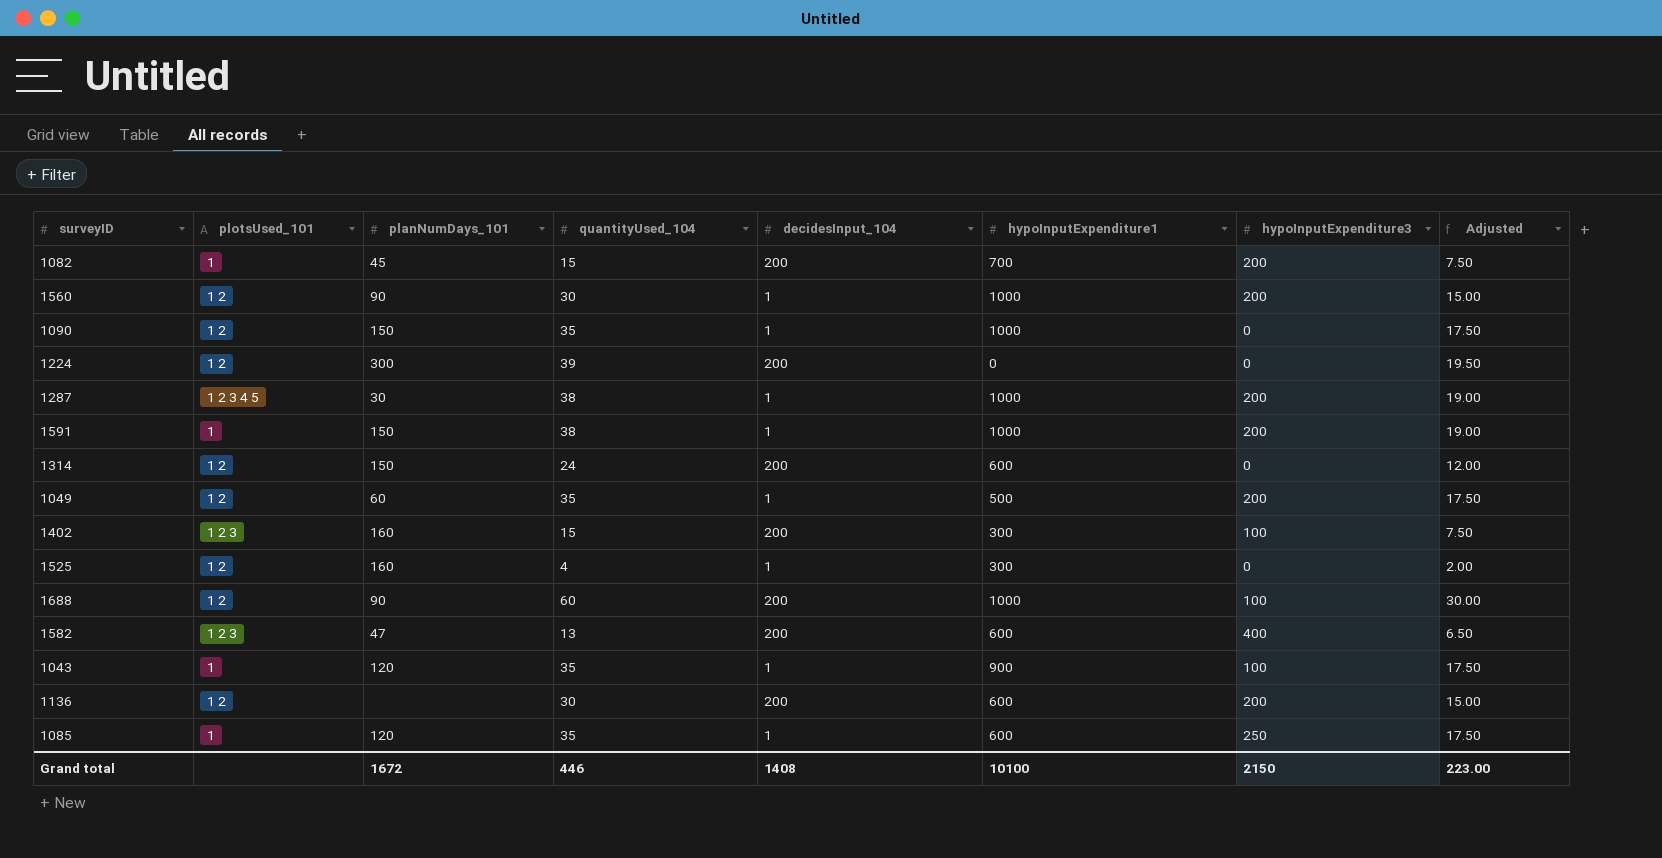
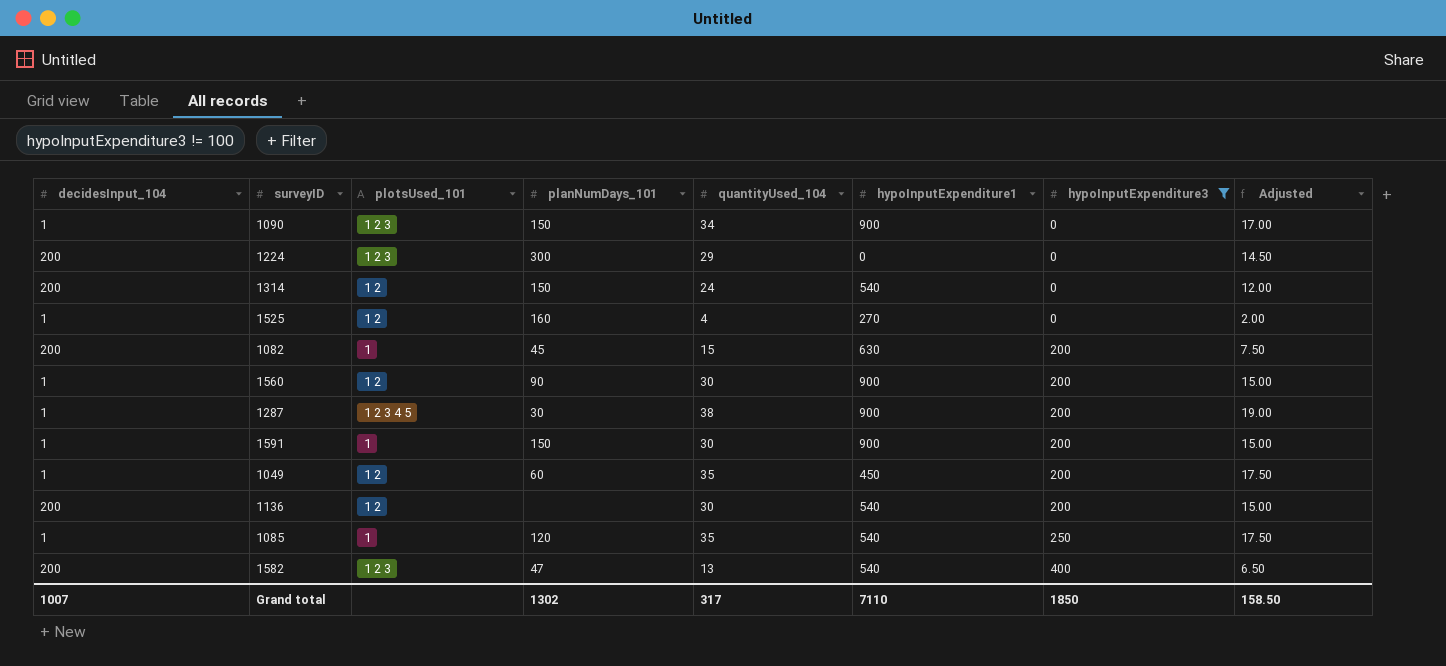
filter: none -> hypoInputExpenditure3 != 100
row order: none -> hypoInputExpenditure3 ascending
column decidesInput_104 | position: 5 -> 1
1090 | plotsUsed_101: 1 2 -> 1 2 3
1090 | quantityUsed_104: 35 -> 34
1090 | hypoInputExpenditure1: 1000 -> 900
1090 | Adjusted: 17.50 -> 17.00
1224 | plotsUsed_101: 1 2 -> 1 2 3
1224 | quantityUsed_104: 39 -> 29
1224 | Adjusted: 19.50 -> 14.50
1314 | hypoInputExpenditure1: 600 -> 540
1525 | hypoInputExpenditure1: 300 -> 270
1082 | hypoInputExpenditure1: 700 -> 630
1560 | hypoInputExpenditure1: 1000 -> 900
1287 | hypoInputExpenditure1: 1000 -> 900
1591 | quantityUsed_104: 38 -> 30
1591 | hypoInputExpenditure1: 1000 -> 900
1591 | Adjusted: 19.00 -> 15.00
1049 | hypoInputExpenditure1: 500 -> 450
1136 | hypoInputExpenditure1: 600 -> 540
1085 | hypoInputExpenditure1: 600 -> 540
1582 | hypoInputExpenditure1: 600 -> 540
Grand total | decidesInput_104: 1408 -> 1007
Grand total | planNumDays_101: 1672 -> 1302
Grand total | quantityUsed_104: 446 -> 317
Grand total | hypoInputExpenditure1: 10100 -> 7110
Grand total | hypoInputExpenditure3: 2150 -> 1850
Grand total | Adjusted: 223.00 -> 158.50

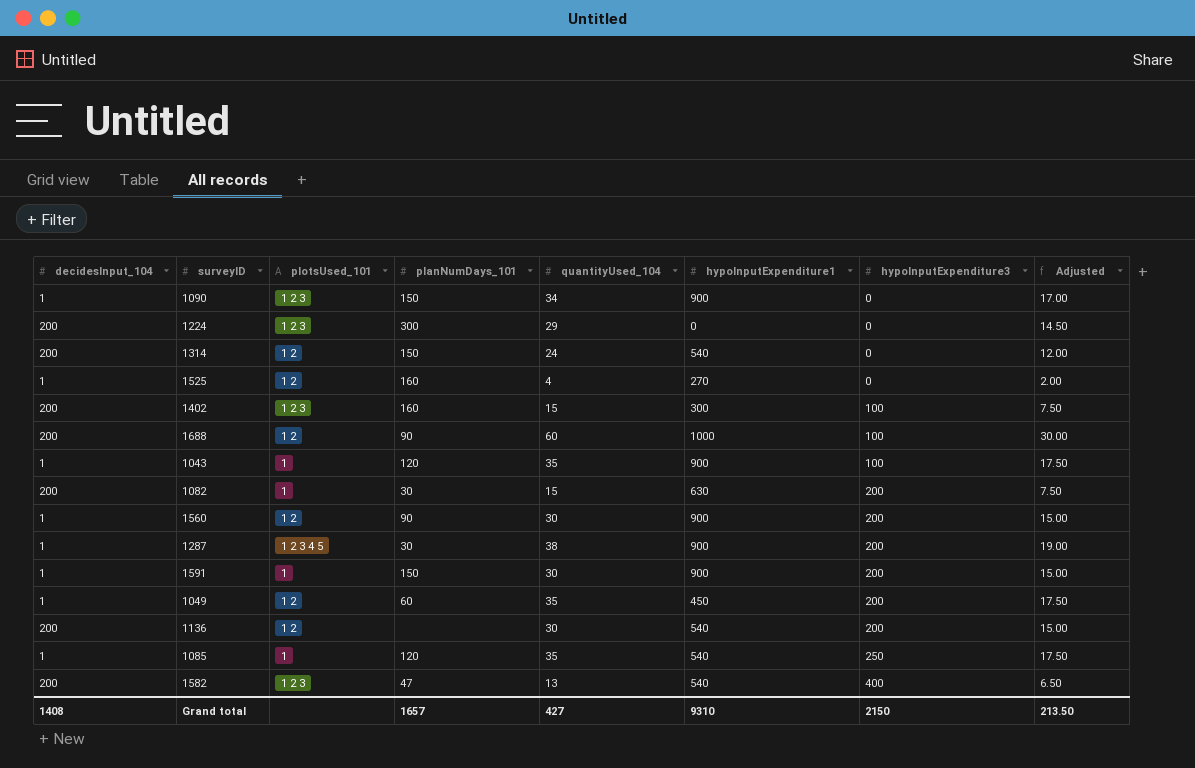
filter: hypoInputExpenditure3 != 100 -> none
1082 | planNumDays_101: 45 -> 30
Grand total | decidesInput_104: 1007 -> 1408
Grand total | planNumDays_101: 1302 -> 1657
Grand total | quantityUsed_104: 317 -> 427
Grand total | hypoInputExpenditure1: 7110 -> 9310
Grand total | hypoInputExpenditure3: 1850 -> 2150
Grand total | Adjusted: 158.50 -> 213.50

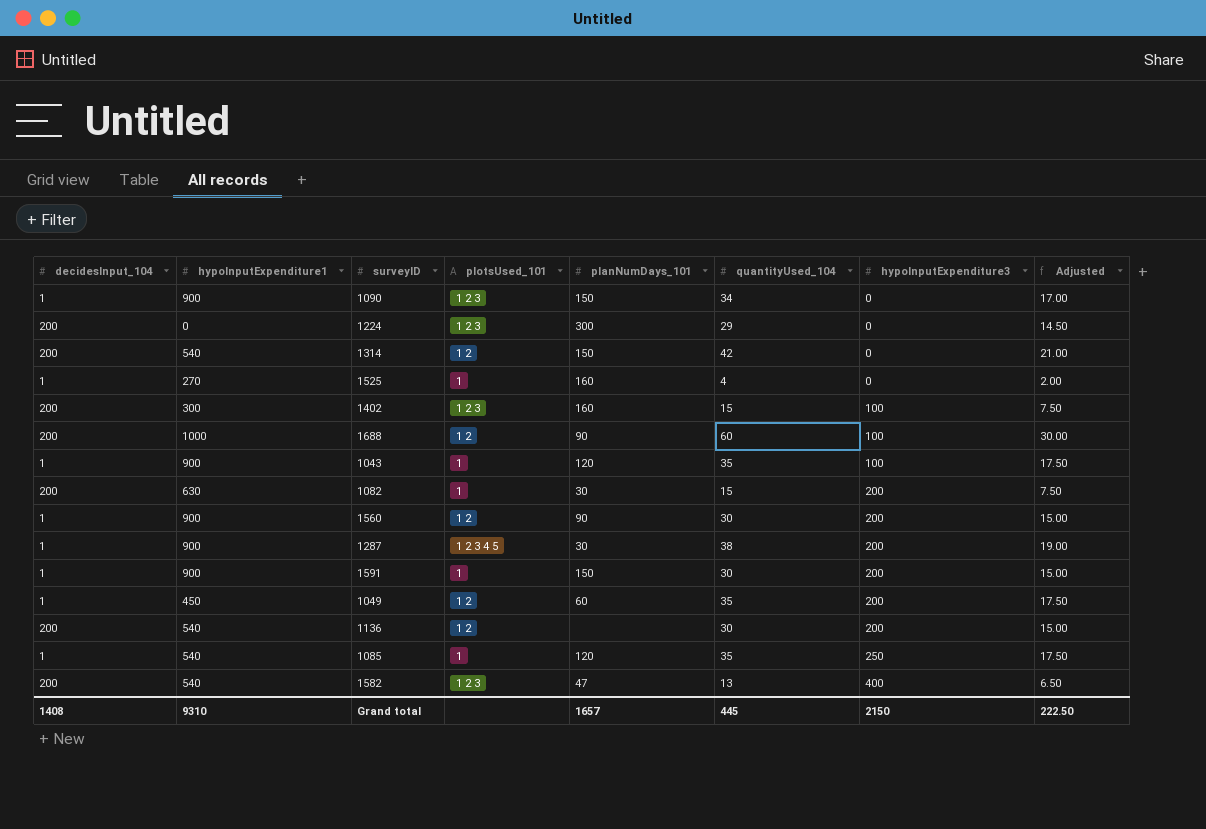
column hypoInputExpenditure1 | position: 6 -> 2
1314 | quantityUsed_104: 24 -> 42
1314 | Adjusted: 12.00 -> 21.00
1525 | plotsUsed_101: 1 2 -> 1
Grand total | quantityUsed_104: 427 -> 445
Grand total | Adjusted: 213.50 -> 222.50

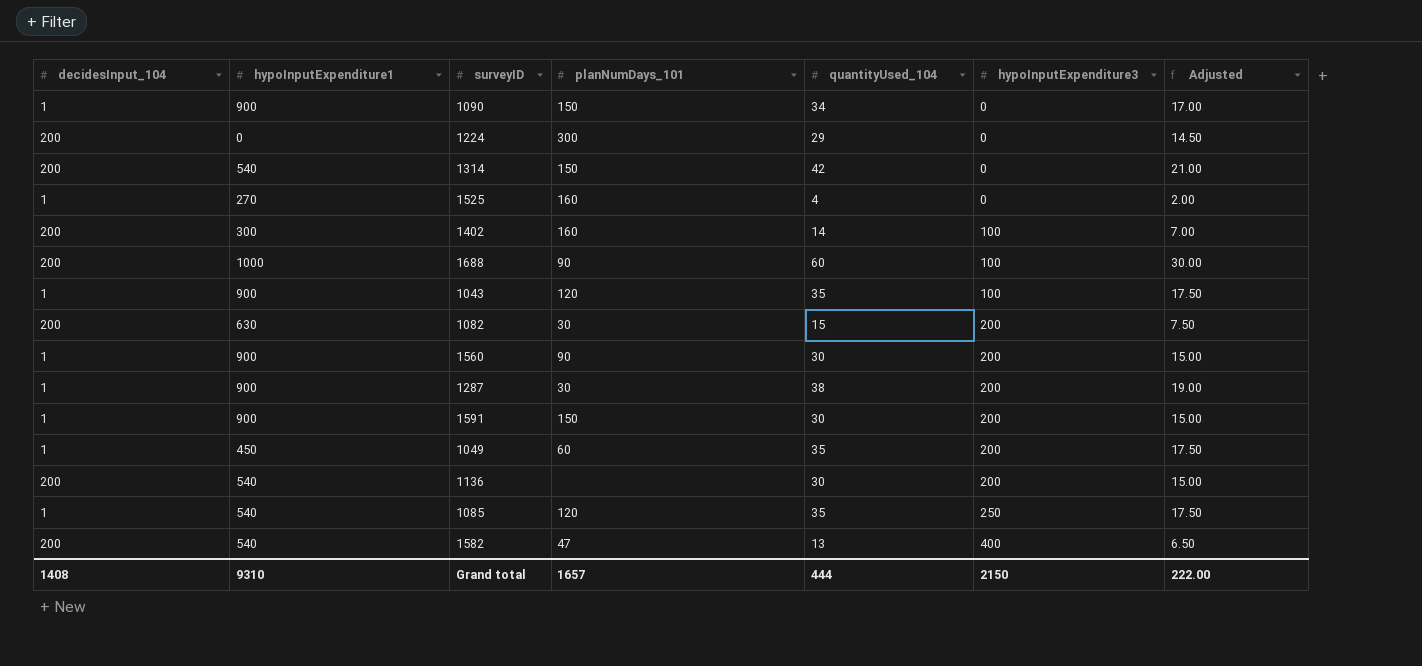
column plotsUsed_101 | position: 4 -> none
1402 | quantityUsed_104: 15 -> 14
1402 | Adjusted: 7.50 -> 7.00
Grand total | quantityUsed_104: 445 -> 444
Grand total | Adjusted: 222.50 -> 222.00

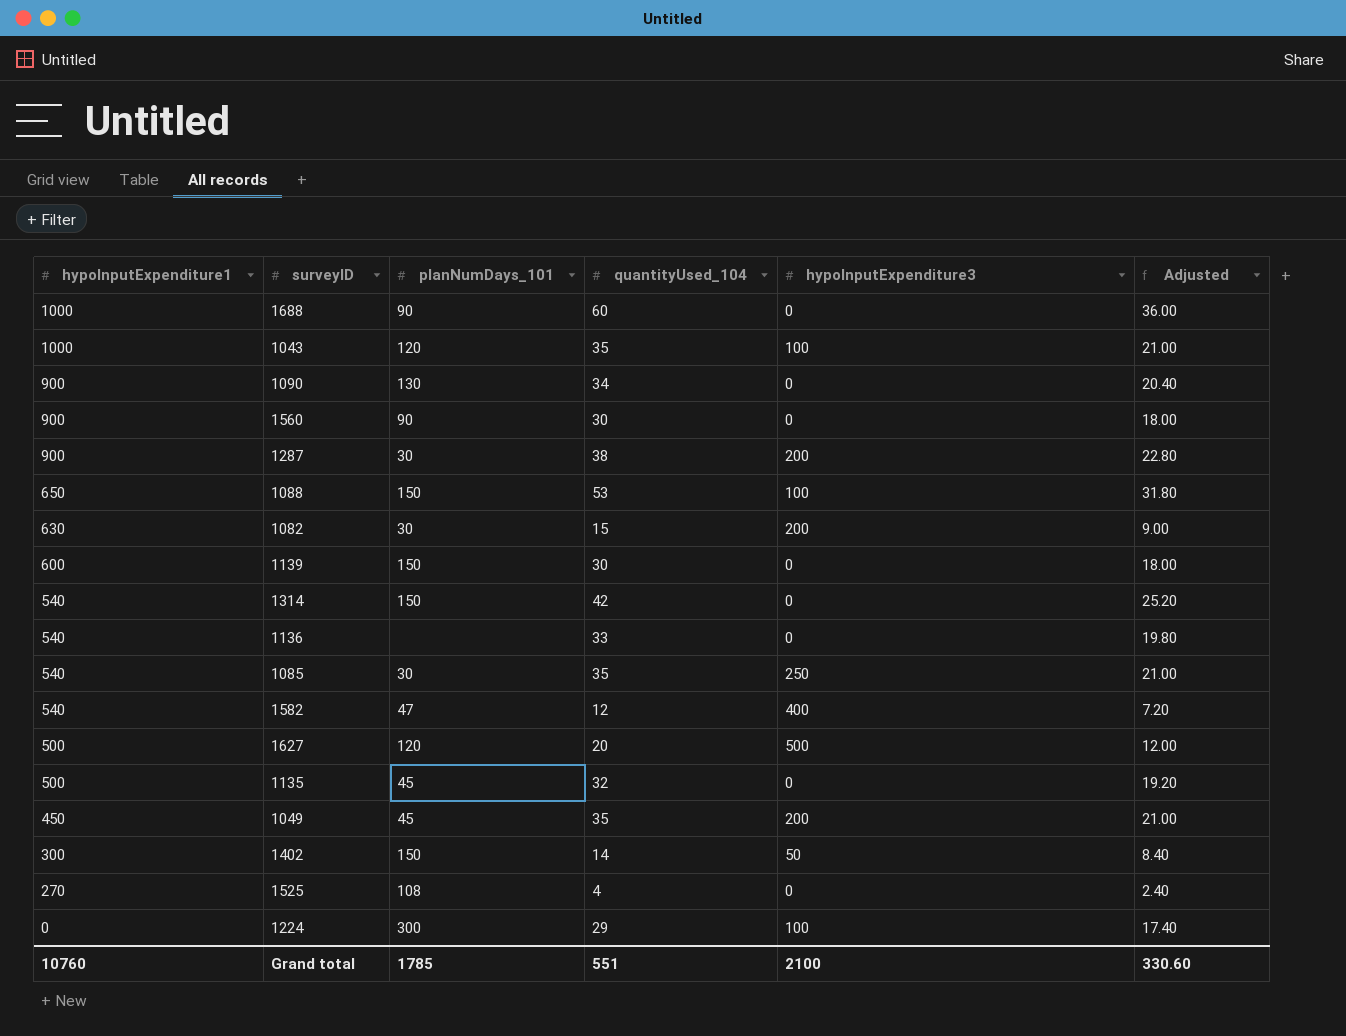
row order: hypoInputExpenditure3 ascending -> hypoInputExpenditure1 descending
column decidesInput_104 | position: 1 -> none
column Adjusted | formula: [quantityUsed_104] * 0.5 -> [quantityUsed_104] * 0.6
row 1591: 1 | 900 | 150 | 30 | 200 | 15.00 -> none
1688 | hypoInputExpenditure3: 100 -> 0
1043 | hypoInputExpenditure1: 900 -> 1000
1090 | planNumDays_101: 150 -> 130
1560 | hypoInputExpenditure3: 200 -> 0
row 1088: none -> 650 | 150 | 53 | 100 | 31.80
row 1139: none -> 600 | 150 | 30 | 0 | 18.00
1136 | quantityUsed_104: 30 -> 33
1136 | hypoInputExpenditure3: 200 -> 0
1085 | planNumDays_101: 120 -> 30
1582 | quantityUsed_104: 13 -> 12
row 1627: none -> 500 | 120 | 20 | 500 | 12.00
row 1135: none -> 500 | 45 | 32 | 0 | 19.20
1049 | planNumDays_101: 60 -> 45
1402 | planNumDays_101: 160 -> 150
1402 | hypoInputExpenditure3: 100 -> 50
1525 | planNumDays_101: 160 -> 108
1224 | hypoInputExpenditure3: 0 -> 100
Grand total | hypoInputExpenditure1: 9310 -> 10760
Grand total | planNumDays_101: 1657 -> 1785
Grand total | quantityUsed_104: 444 -> 551
Grand total | hypoInputExpenditure3: 2150 -> 2100
Grand total | Adjusted: 222.00 -> 330.60

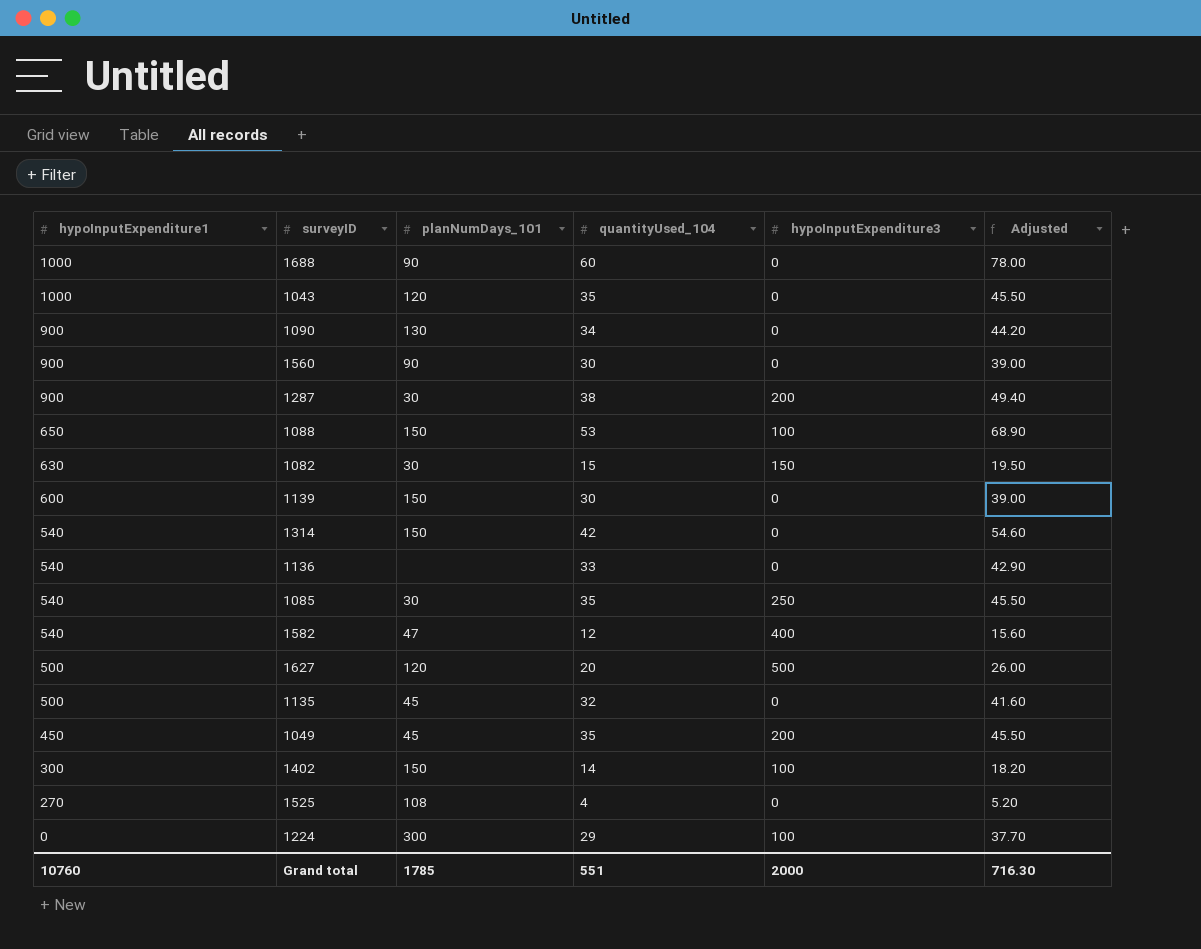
column Adjusted | formula: [quantityUsed_104] * 0.6 -> [quantityUsed_104] * 1.3
1043 | hypoInputExpenditure3: 100 -> 0
1082 | hypoInputExpenditure3: 200 -> 150
1402 | hypoInputExpenditure3: 50 -> 100
Grand total | hypoInputExpenditure3: 2100 -> 2000
Grand total | Adjusted: 330.60 -> 716.30

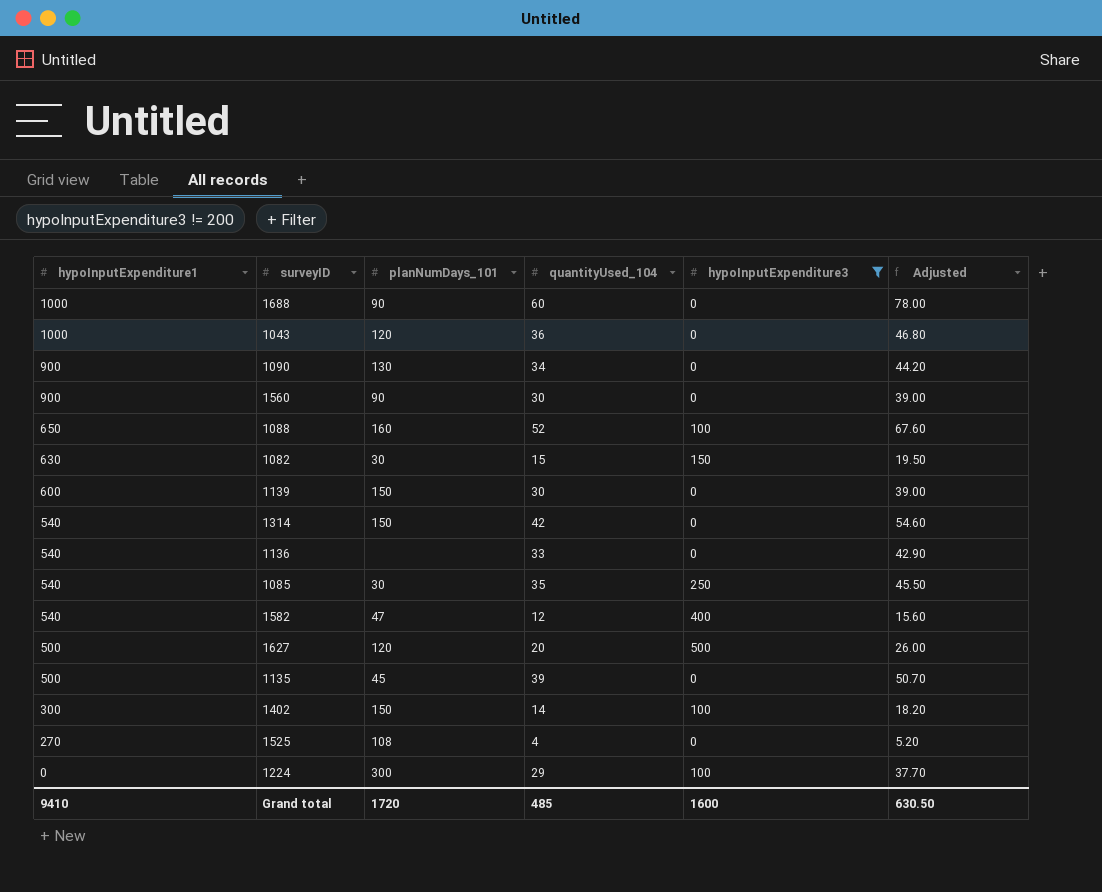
filter: none -> hypoInputExpenditure3 != 200
1043 | quantityUsed_104: 35 -> 36
1043 | Adjusted: 45.50 -> 46.80
1088 | planNumDays_101: 150 -> 160
1088 | quantityUsed_104: 53 -> 52
1088 | Adjusted: 68.90 -> 67.60
1135 | quantityUsed_104: 32 -> 39
1135 | Adjusted: 41.60 -> 50.70
Grand total | hypoInputExpenditure1: 10760 -> 9410
Grand total | planNumDays_101: 1785 -> 1720
Grand total | quantityUsed_104: 551 -> 485
Grand total | hypoInputExpenditure3: 2000 -> 1600
Grand total | Adjusted: 716.30 -> 630.50

